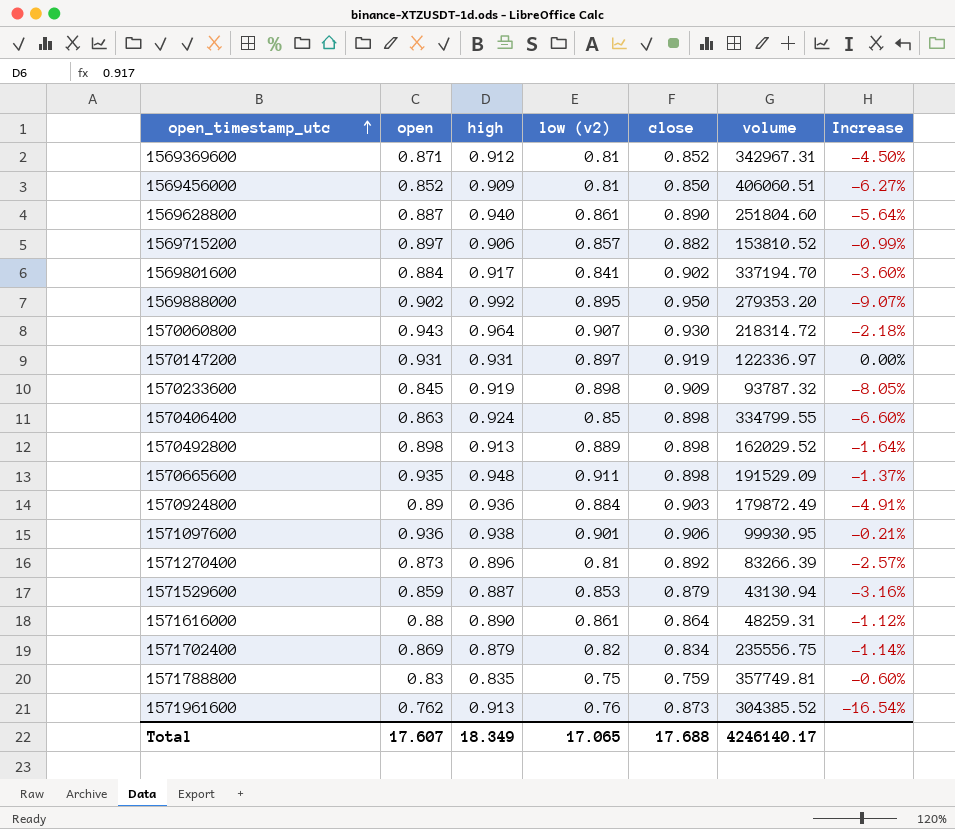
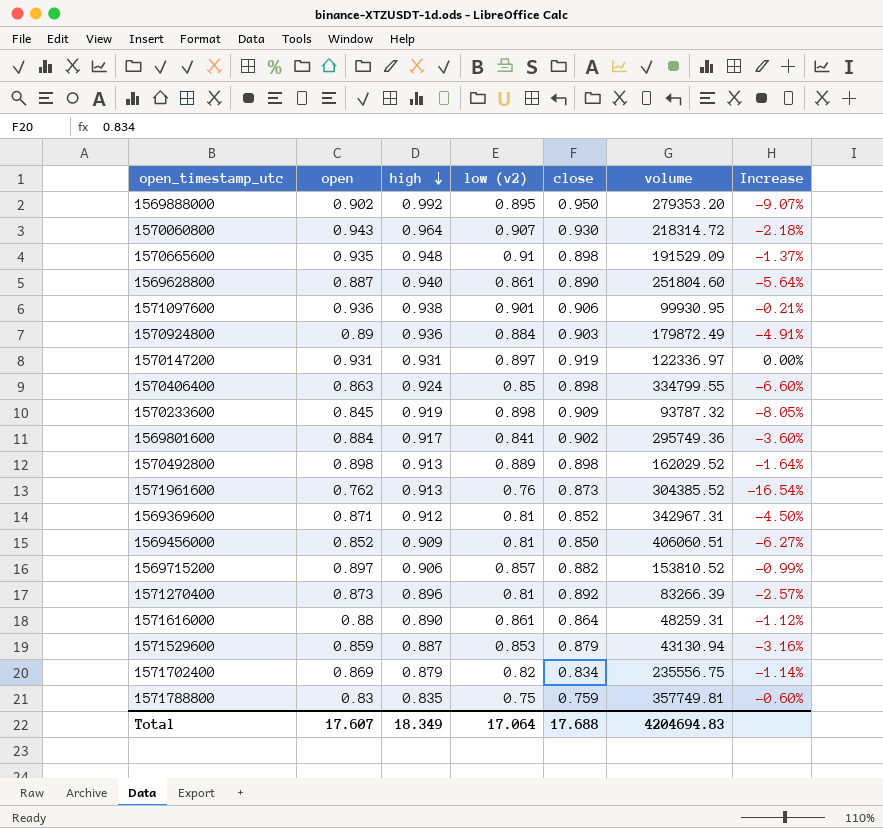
row order: open_timestamp_utc ascending -> high descending
1570665600 | low (v2): 0.911 -> 0.91
1569801600 | volume: 337194.70 -> 295749.36
Total | low (v2): 17.065 -> 17.064
Total | volume: 4246140.17 -> 4204694.83

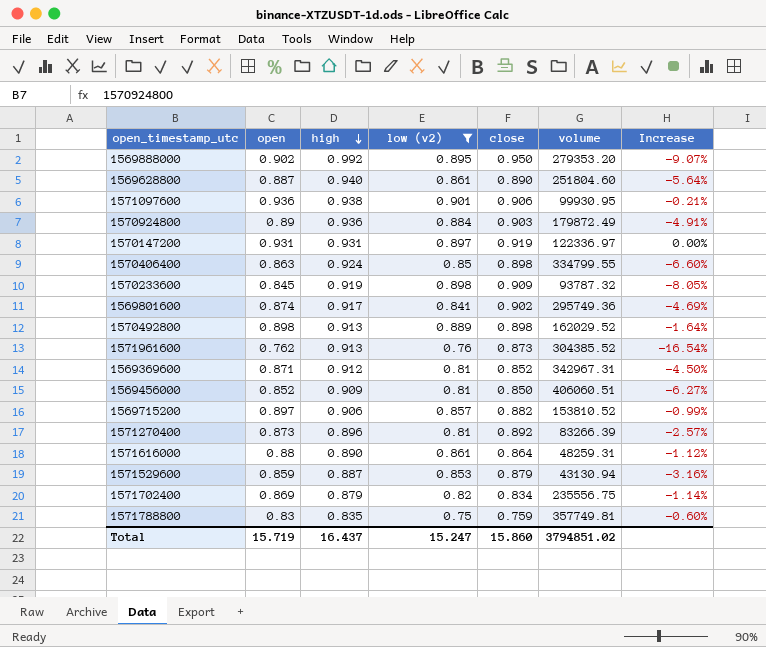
filter: none -> low (v2) <= 0.901
1569801600 | open: 0.884 -> 0.874
1569801600 | Increase: -3.60% -> -4.69%
Total | open: 17.607 -> 15.719
Total | high: 18.349 -> 16.437
Total | low (v2): 17.064 -> 15.247
Total | close: 17.688 -> 15.860
Total | volume: 4204694.83 -> 3794851.02

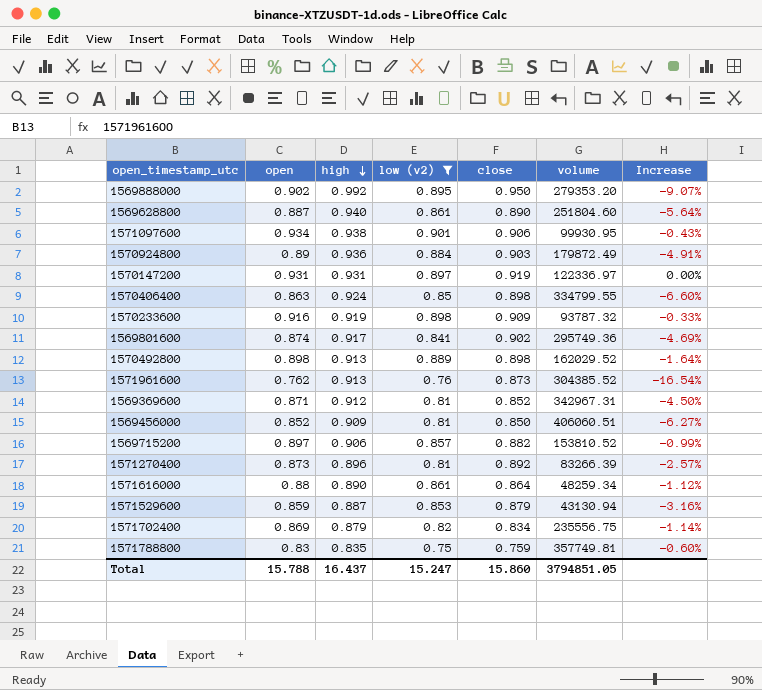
1571097600 | open: 0.936 -> 0.934
1571097600 | Increase: -0.21% -> -0.43%
1570233600 | open: 0.845 -> 0.916
1570233600 | Increase: -8.05% -> -0.33%
1571616000 | volume: 48259.31 -> 48259.34
Total | open: 15.719 -> 15.788
Total | volume: 3794851.02 -> 3794851.05

